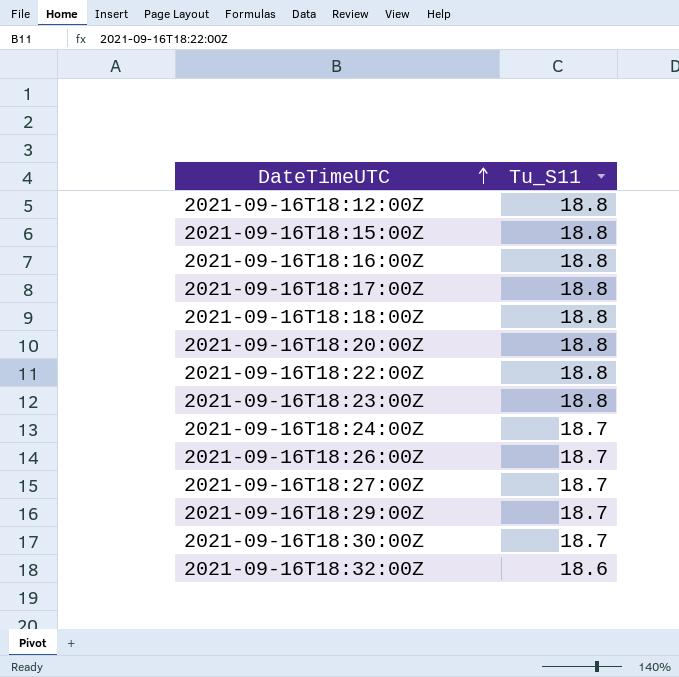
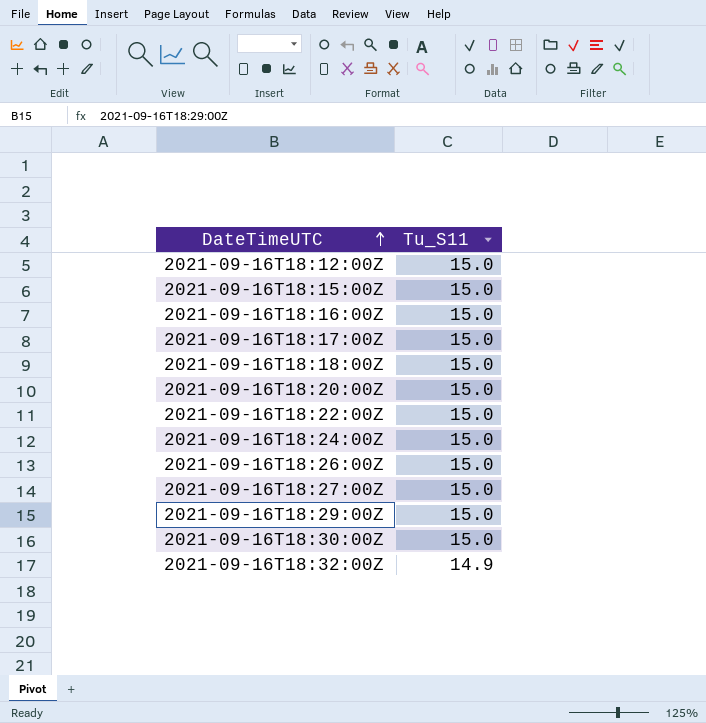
row 2021-09-16T18:23:00Z: 18.8 -> none
2021-09-16T18:12:00Z | Tu_S11: 18.8 -> 15.0
2021-09-16T18:15:00Z | Tu_S11: 18.8 -> 15.0
2021-09-16T18:16:00Z | Tu_S11: 18.8 -> 15.0
2021-09-16T18:17:00Z | Tu_S11: 18.8 -> 15.0
2021-09-16T18:18:00Z | Tu_S11: 18.8 -> 15.0
2021-09-16T18:20:00Z | Tu_S11: 18.8 -> 15.0
2021-09-16T18:22:00Z | Tu_S11: 18.8 -> 15.0
2021-09-16T18:24:00Z | Tu_S11: 18.7 -> 15.0
2021-09-16T18:26:00Z | Tu_S11: 18.7 -> 15.0
2021-09-16T18:27:00Z | Tu_S11: 18.7 -> 15.0
2021-09-16T18:29:00Z | Tu_S11: 18.7 -> 15.0
2021-09-16T18:30:00Z | Tu_S11: 18.7 -> 15.0
2021-09-16T18:32:00Z | Tu_S11: 18.6 -> 14.9

